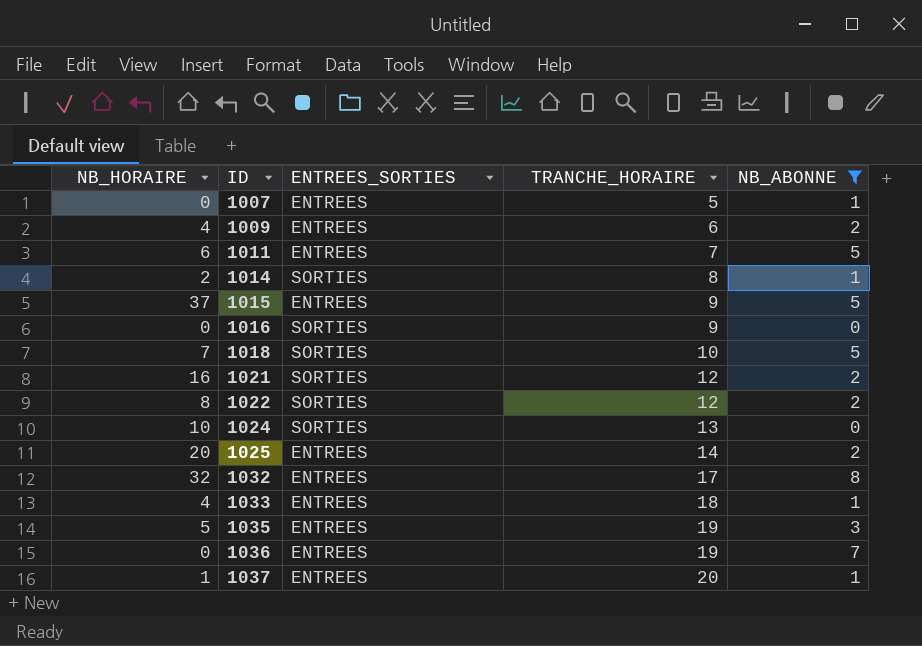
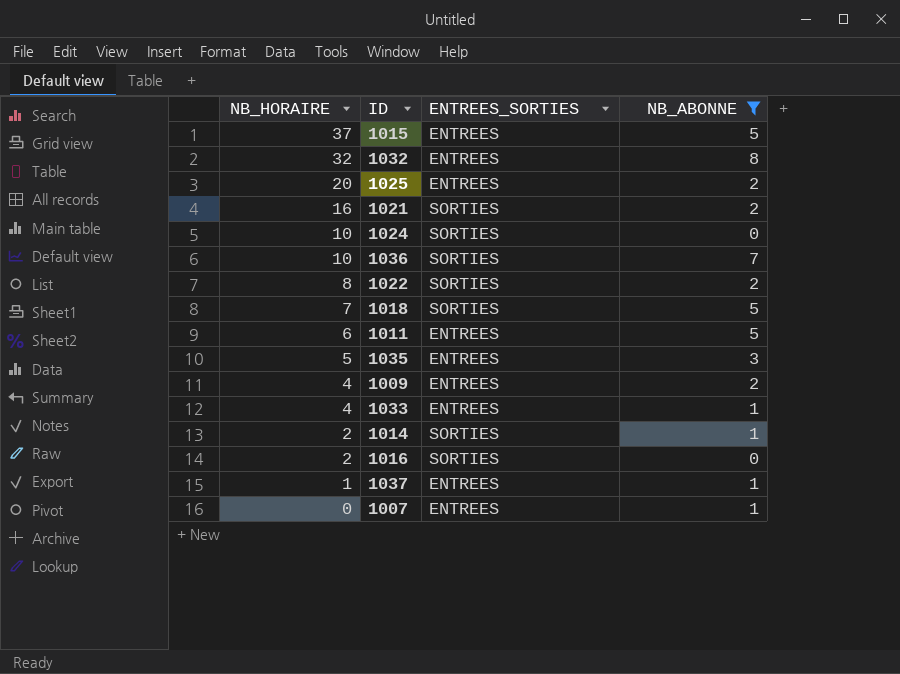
row order: ID ascending -> NB_HORAIRE descending
column TRANCHE_HORAIRE | position: 4 -> none
1036 | NB_HORAIRE: 0 -> 10
1036 | ENTREES_SORTIES: ENTREES -> SORTIES
1016 | NB_HORAIRE: 0 -> 2

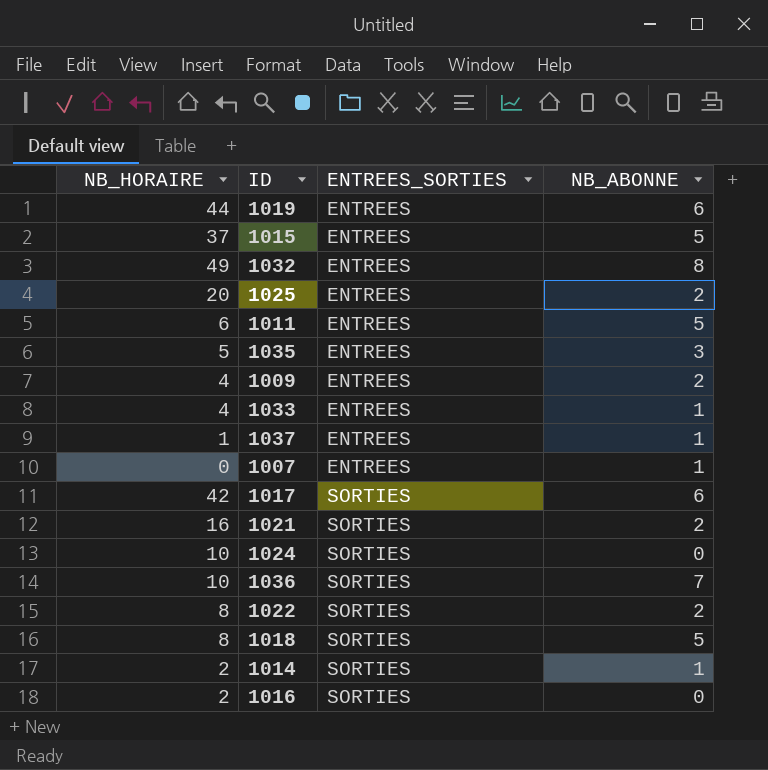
filter: NB_ABONNE != 6 -> none
row order: NB_HORAIRE descending -> ENTREES_SORTIES ascending
1032 | NB_HORAIRE: 32 -> 49
1018 | NB_HORAIRE: 7 -> 8

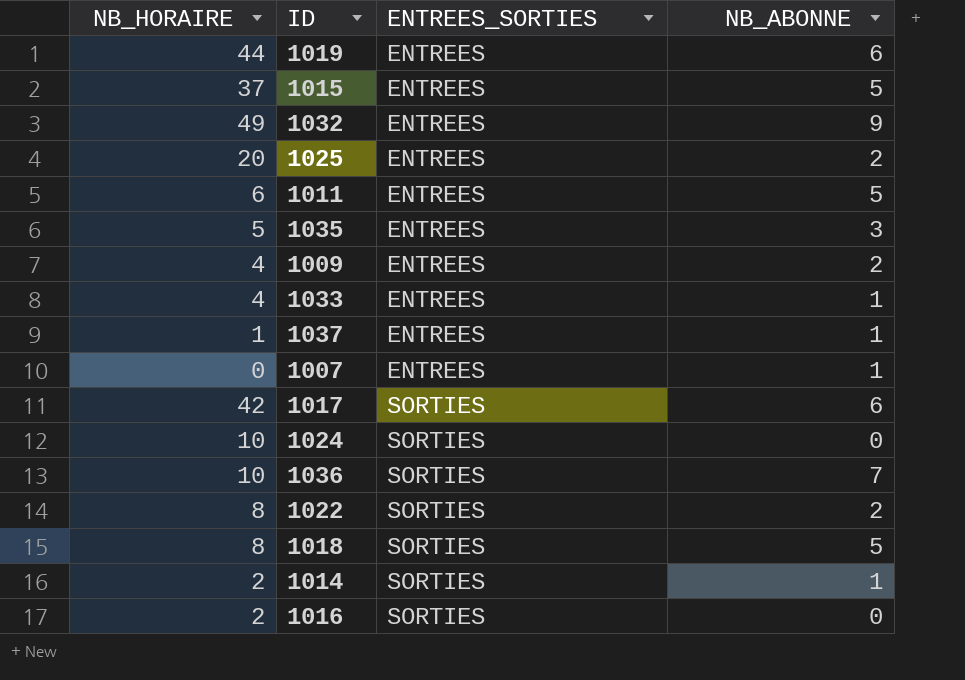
row 1021: 16 | SORTIES | 2 -> none
1032 | NB_ABONNE: 8 -> 9

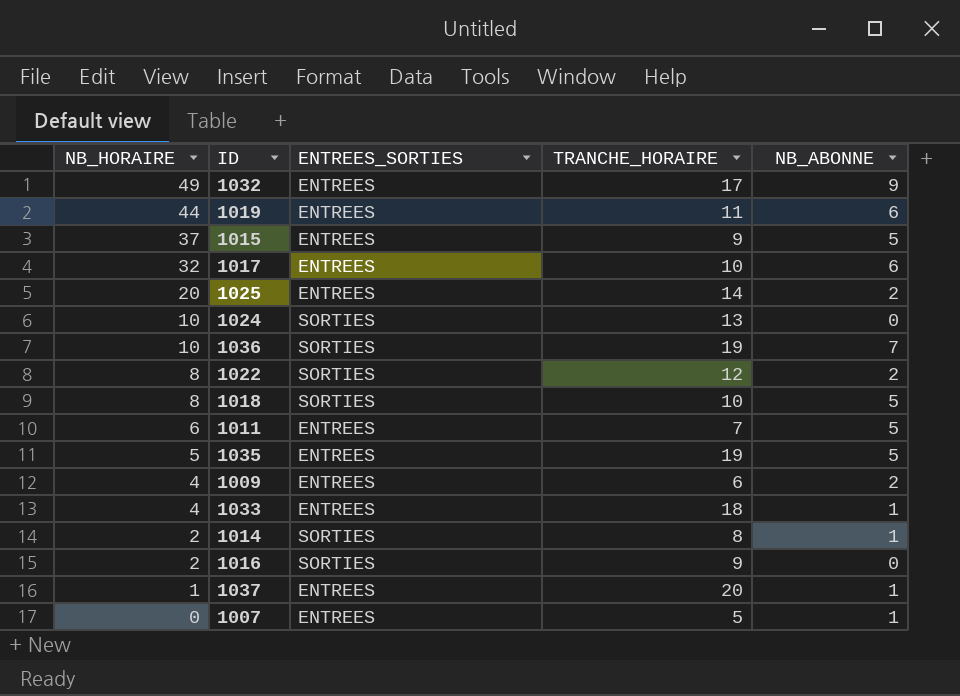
row order: ENTREES_SORTIES ascending -> NB_HORAIRE descending
column TRANCHE_HORAIRE | position: none -> 4
1017 | NB_HORAIRE: 42 -> 32
1017 | ENTREES_SORTIES: SORTIES -> ENTREES
1035 | NB_ABONNE: 3 -> 5

